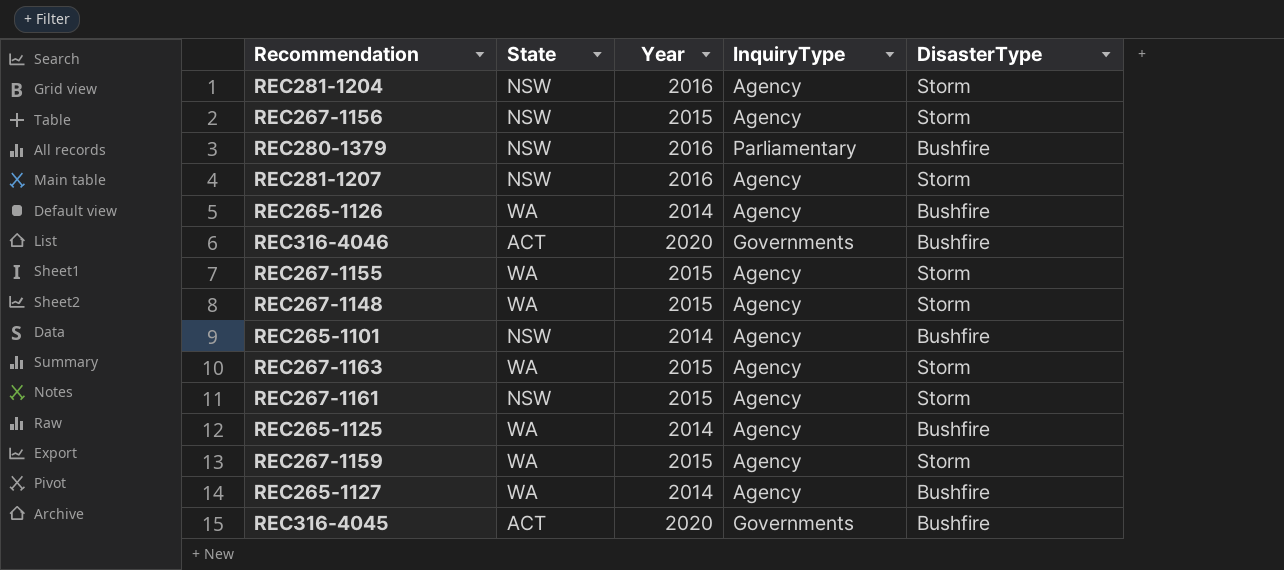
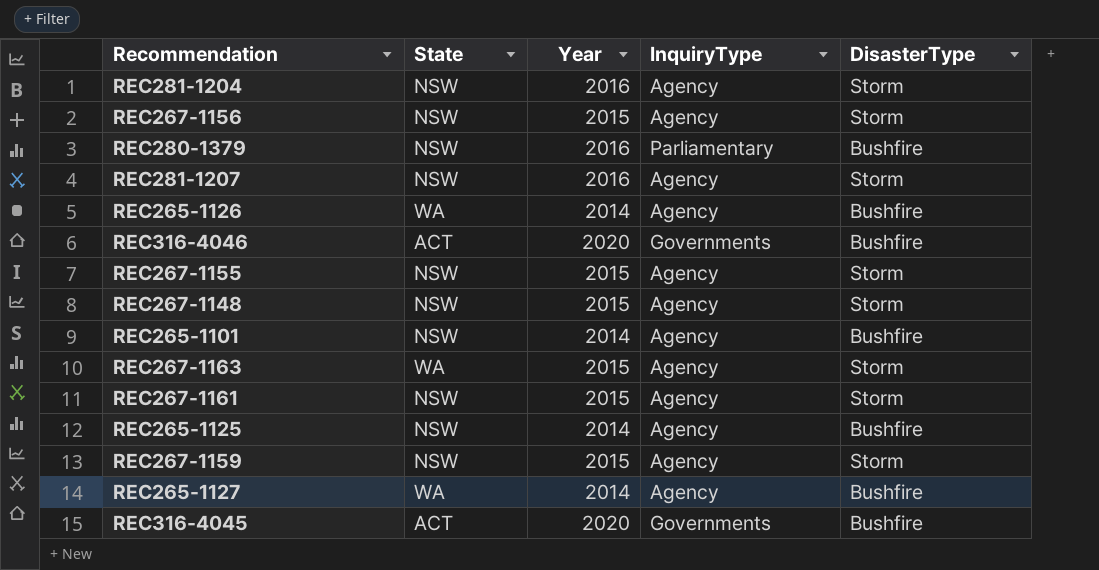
REC267-1155 | State: WA -> NSW
REC267-1148 | State: WA -> NSW
REC265-1125 | State: WA -> NSW
REC267-1159 | State: WA -> NSW

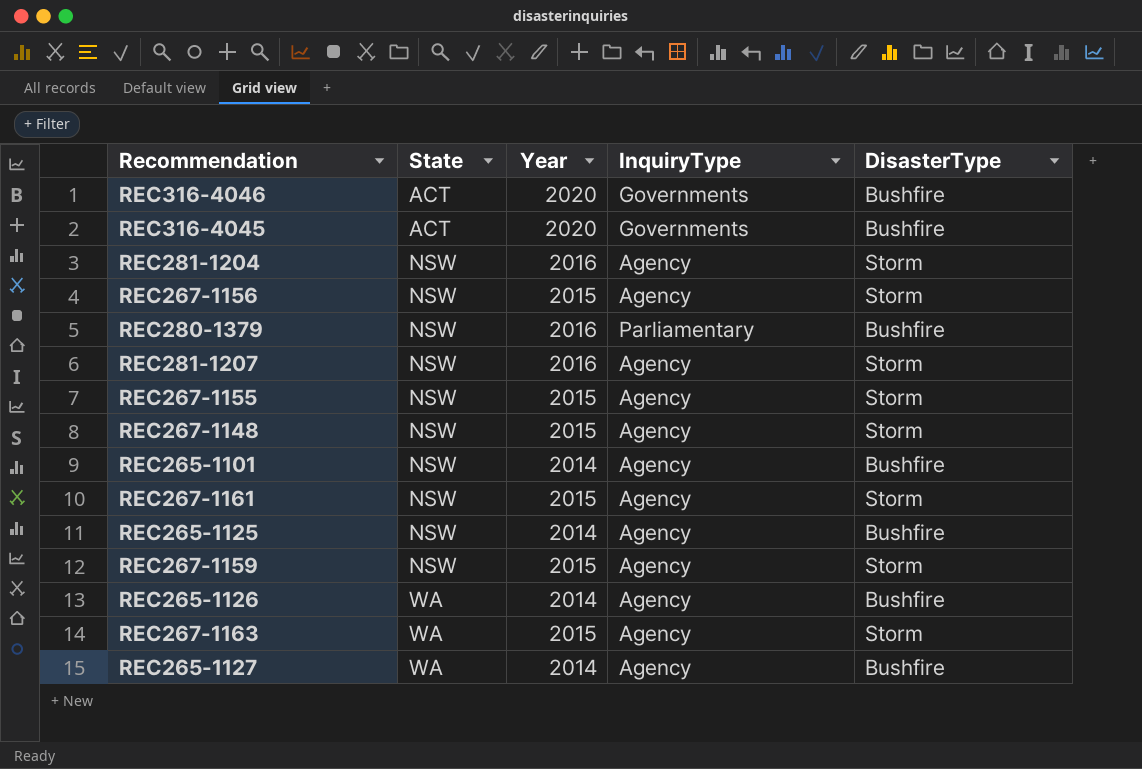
row order: none -> State ascending

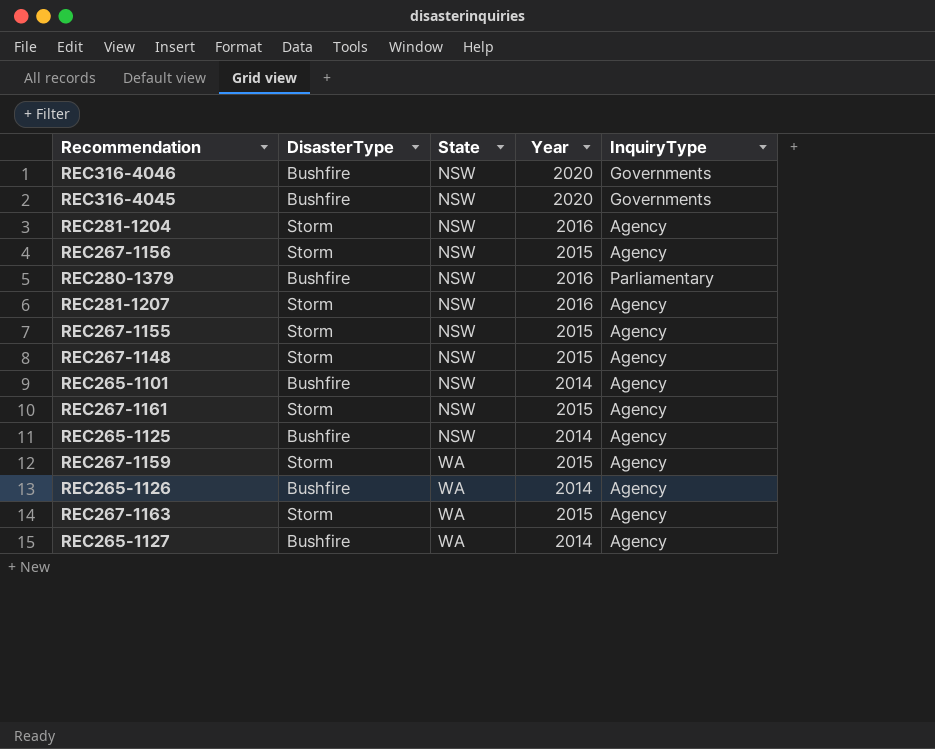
column DisasterType | position: 5 -> 2
REC316-4046 | State: ACT -> NSW
REC316-4045 | State: ACT -> NSW
REC267-1159 | State: NSW -> WA

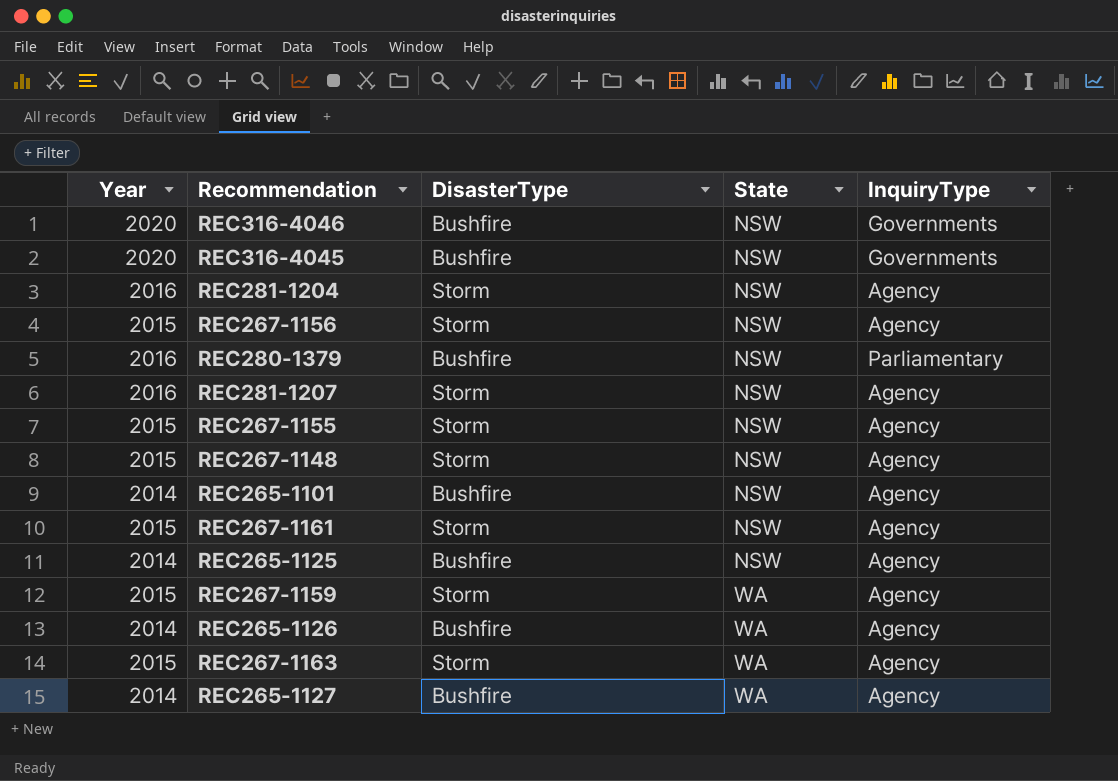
column Year | position: 4 -> 1

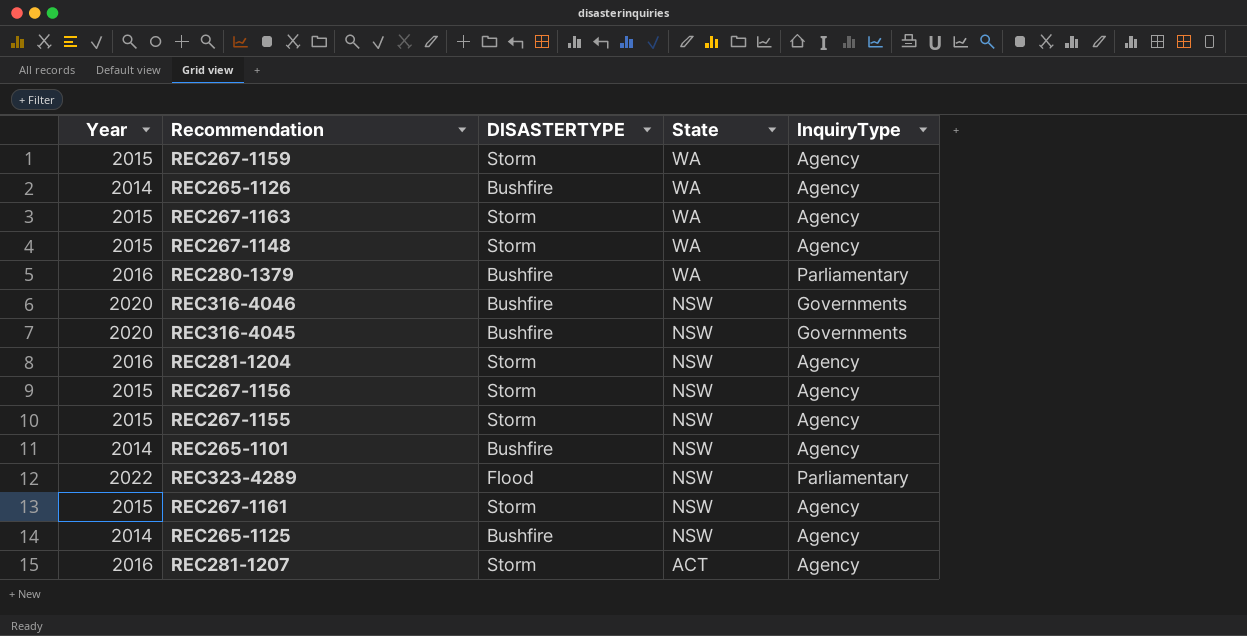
row order: State ascending -> State descending
column name: DisasterType -> DISASTERTYPE
row REC265-1127: 2014 | Bushfire | WA | Agency -> none
REC267-1148 | State: NSW -> WA
REC280-1379 | State: NSW -> WA
row REC323-4289: none -> 2022 | Flood | NSW | Parliamentary
REC281-1207 | State: NSW -> ACT

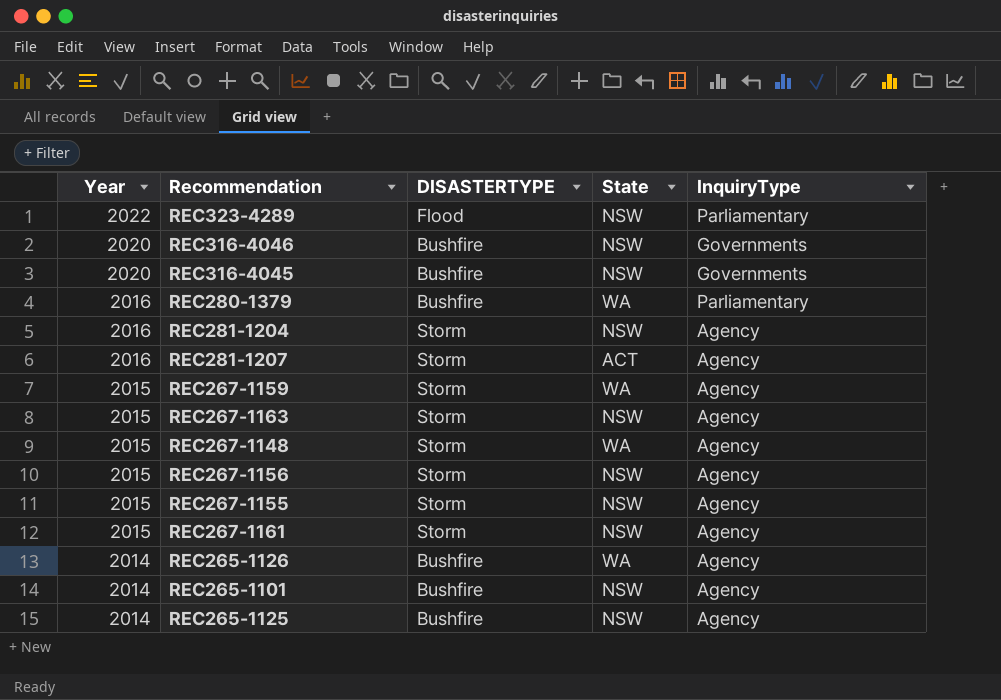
row order: State descending -> Year descending
REC267-1163 | State: WA -> NSW

